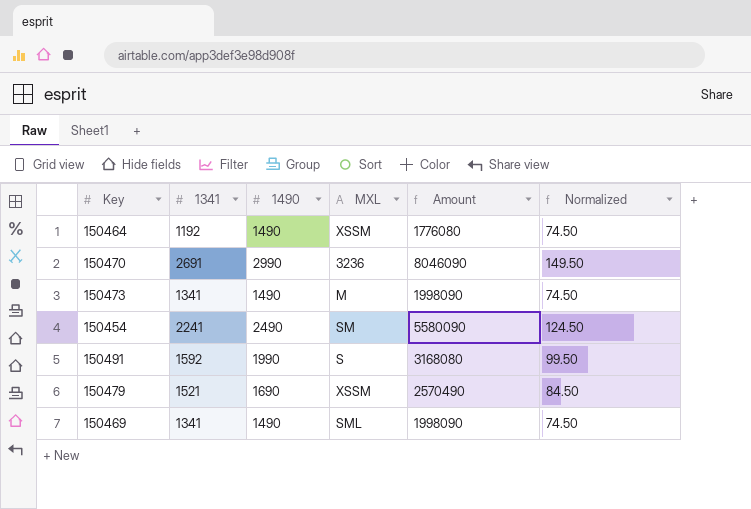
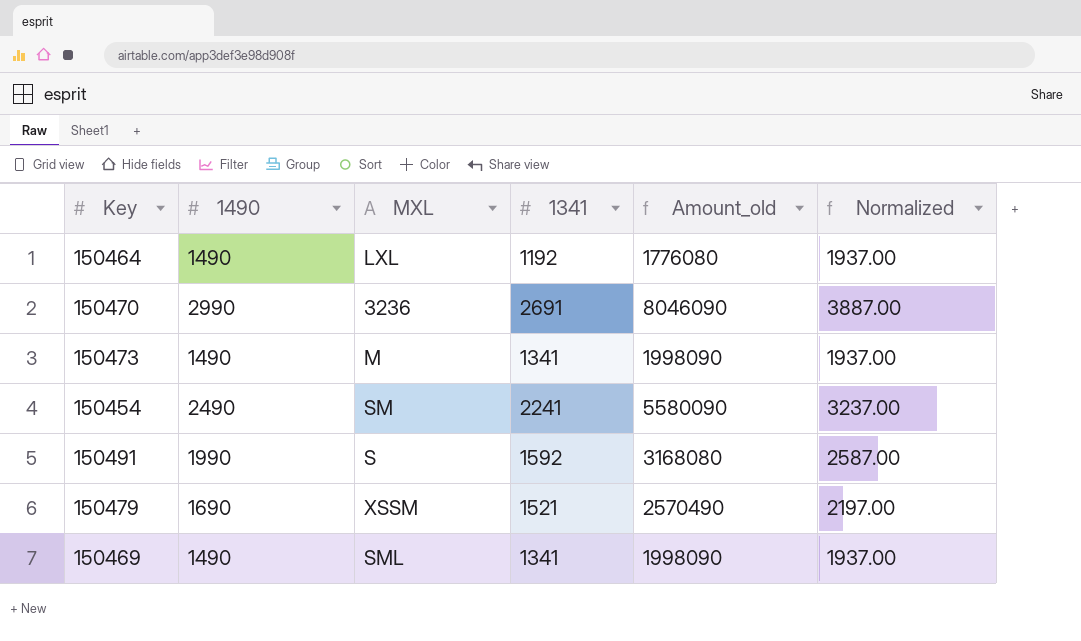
column 1341 | position: 2 -> 4
column name: Amount -> Amount_old
column Normalized | formula: [1490] * 0.05 -> [1490] * 1.3
150464 | MXL: XSSM -> LXL

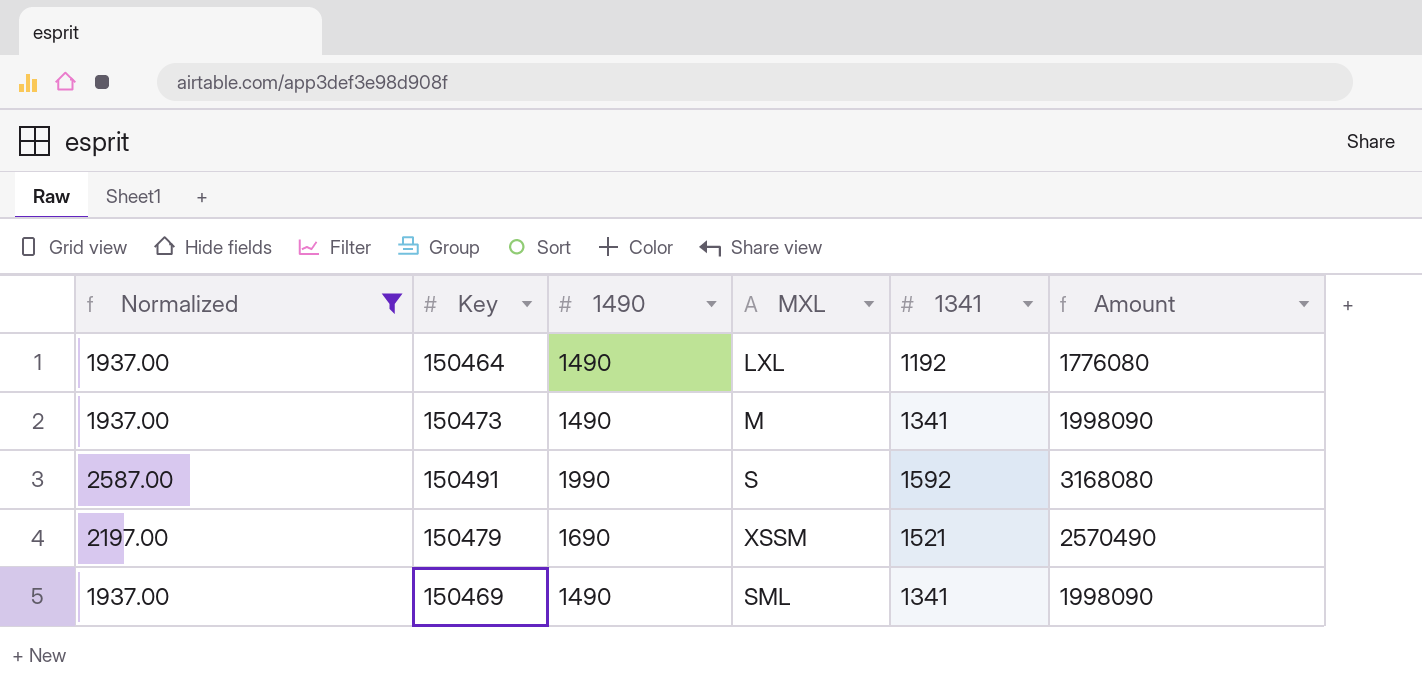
filter: none -> Normalized <= 2587.00
column Normalized | position: 6 -> 1
column name: Amount_old -> Amount

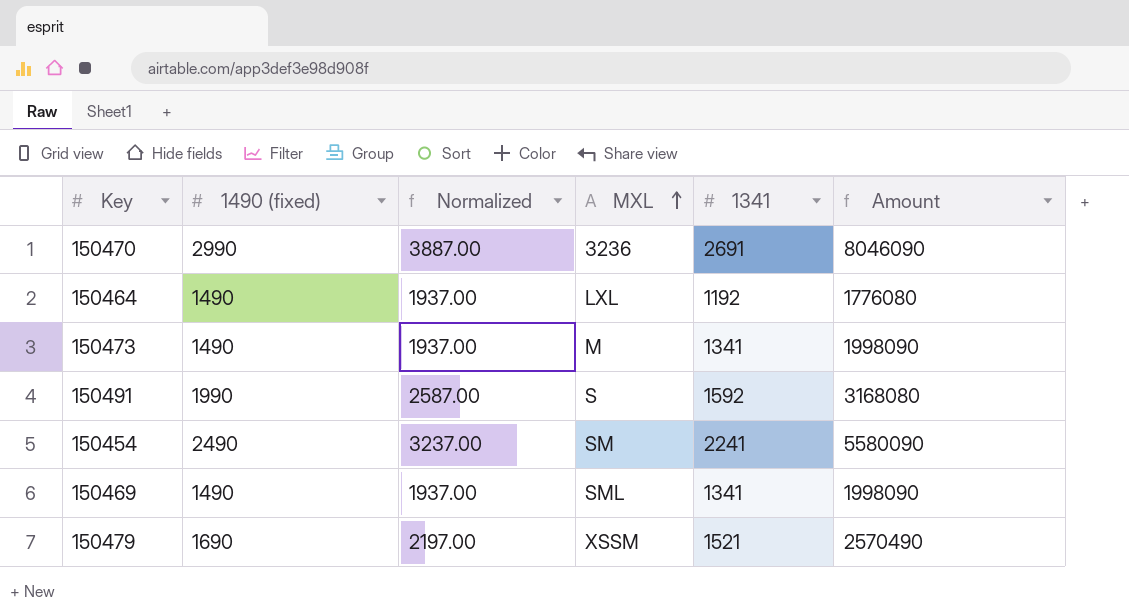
filter: Normalized <= 2587.00 -> none
row order: none -> MXL ascending
column name: 1490 -> 1490 (fixed)
column Normalized | position: 1 -> 3

